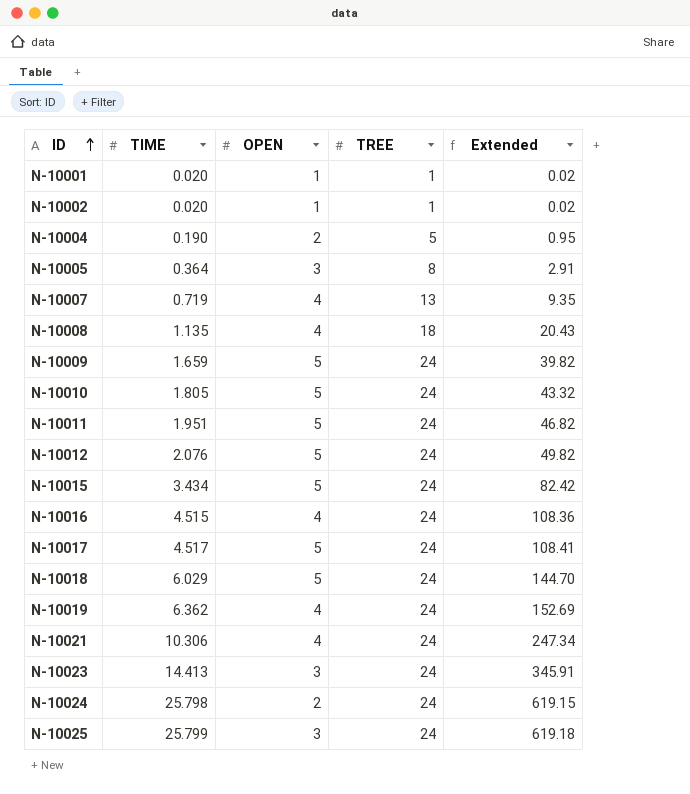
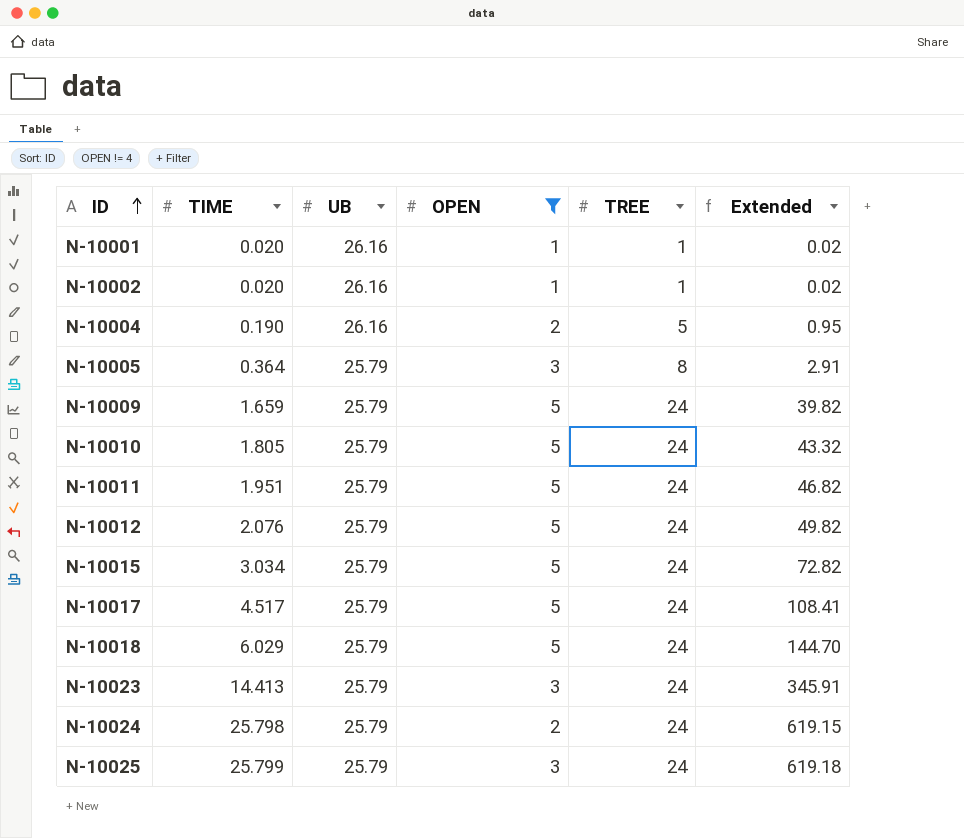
filter: none -> OPEN != 4
column UB | position: none -> 3
N-10015 | TIME: 3.434 -> 3.034
N-10015 | Extended: 82.42 -> 72.82

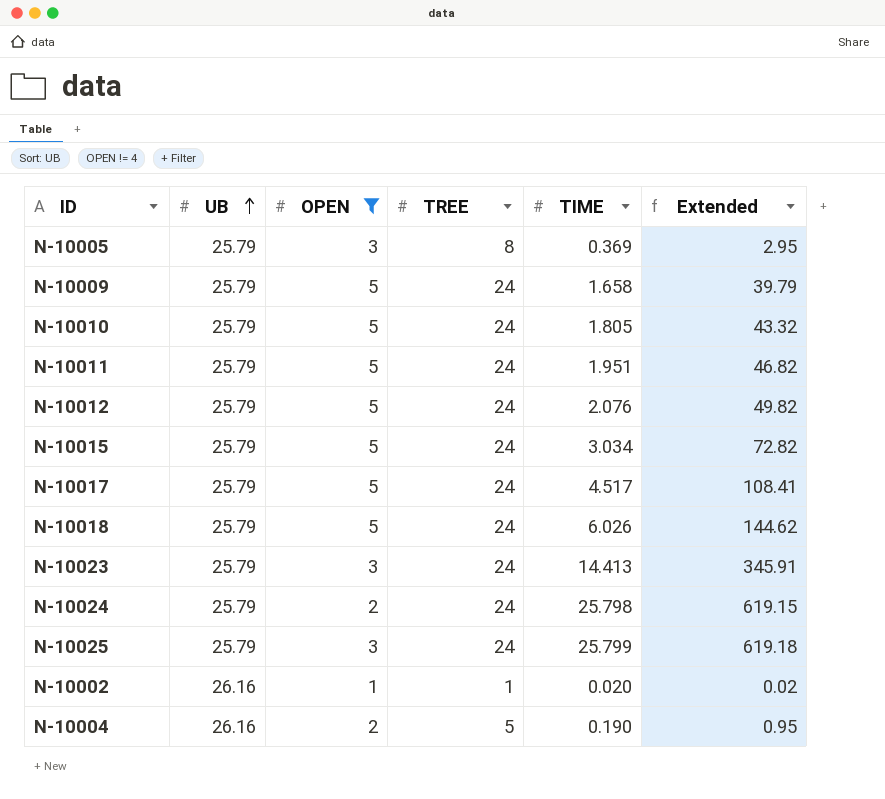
row order: ID ascending -> UB ascending
column TIME | position: 2 -> 5
row N-10001: 0.020 | 26.16 | 1 | 1 | 0.02 -> none
N-10005 | TIME: 0.364 -> 0.369
N-10005 | Extended: 2.91 -> 2.95
N-10009 | TIME: 1.659 -> 1.658
N-10009 | Extended: 39.82 -> 39.79
N-10018 | TIME: 6.029 -> 6.026
N-10018 | Extended: 144.70 -> 144.62

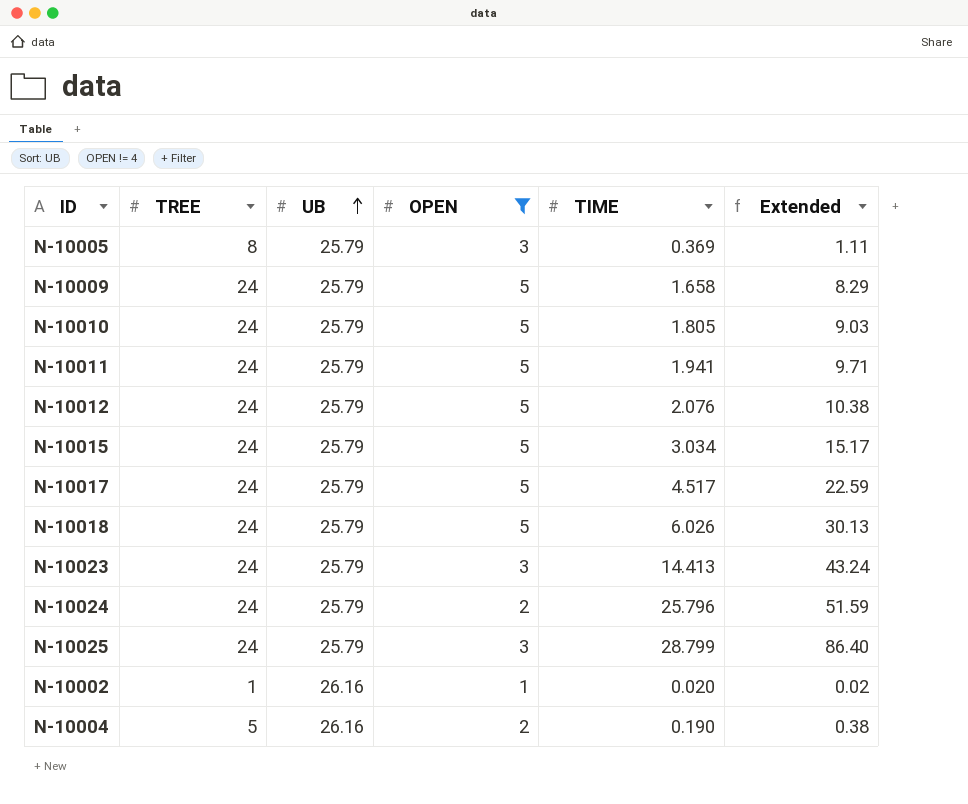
column TREE | position: 4 -> 2
column Extended | formula: [TREE] * [TIME] -> [OPEN] * [TIME]
N-10011 | TIME: 1.951 -> 1.941
N-10024 | TIME: 25.798 -> 25.796
N-10025 | TIME: 25.799 -> 28.799

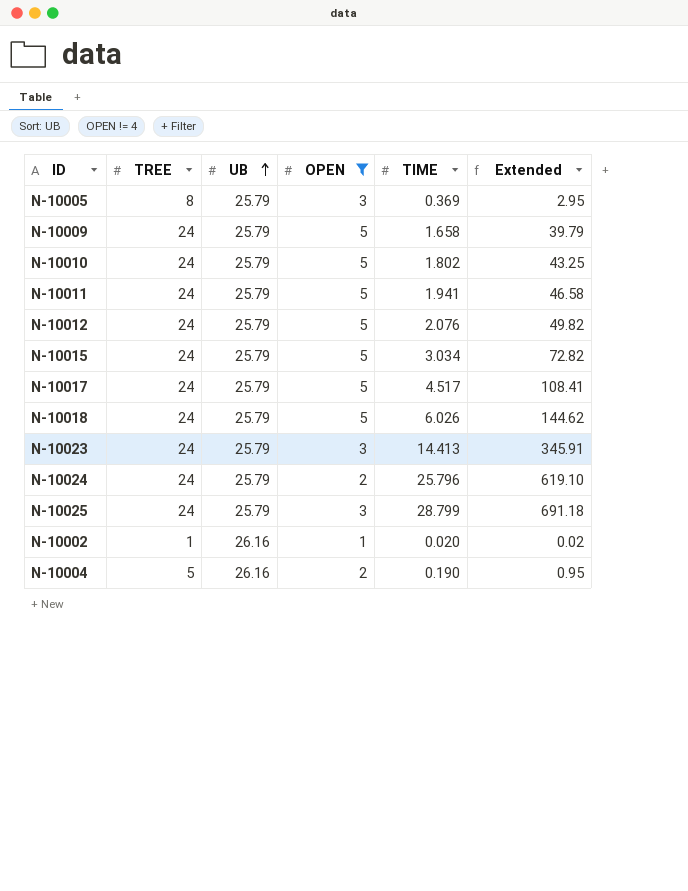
column Extended | formula: [OPEN] * [TIME] -> [TREE] * [TIME]
N-10010 | TIME: 1.805 -> 1.802

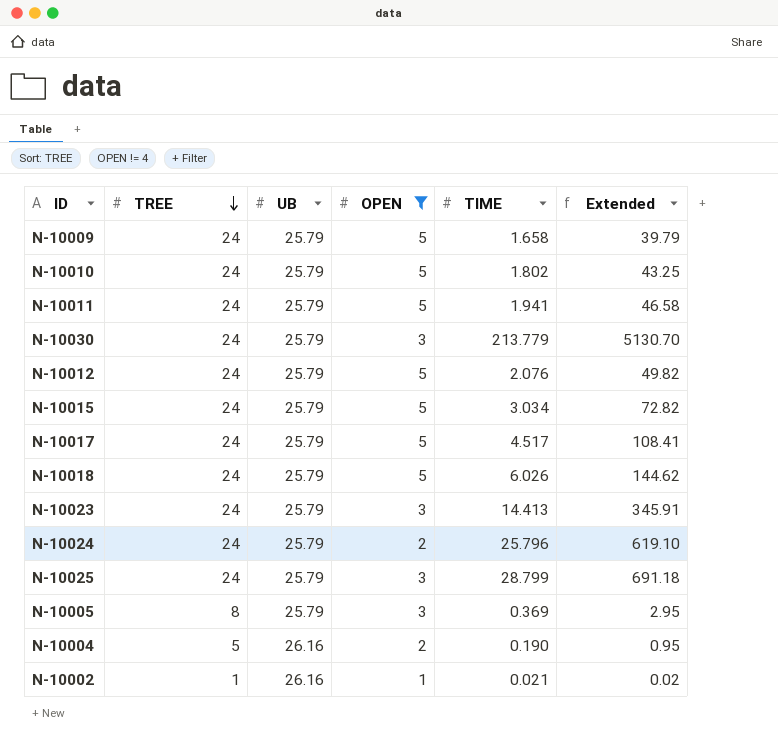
row order: UB ascending -> TREE descending
row N-10030: none -> 24 | 25.79 | 3 | 213.779 | 5130.70
N-10002 | TIME: 0.020 -> 0.021

